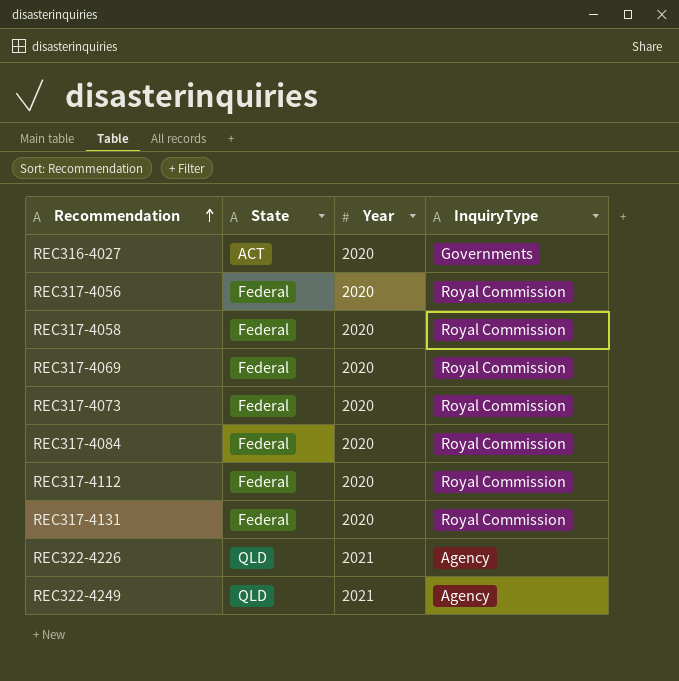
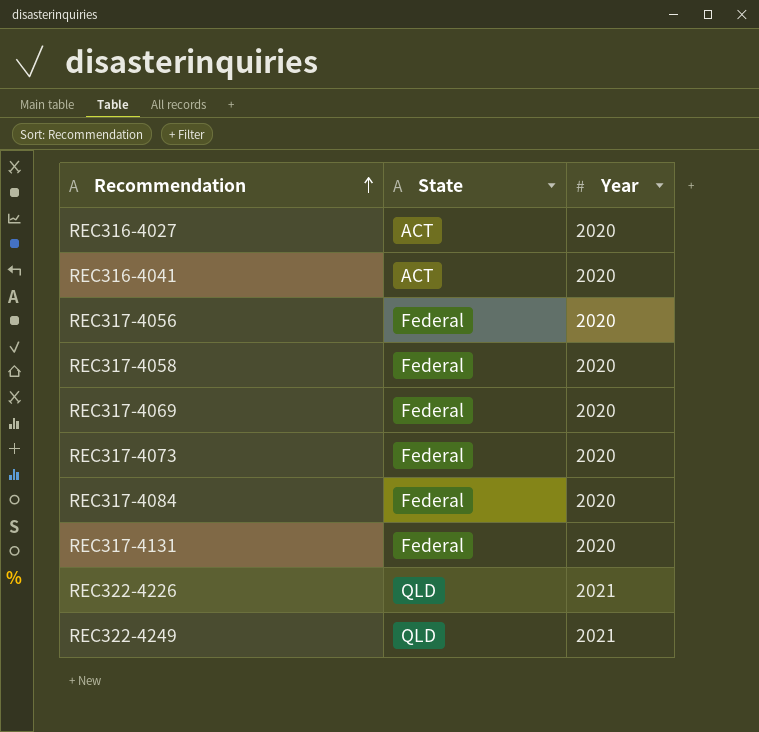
column InquiryType | position: 4 -> none
row REC317-4112: Federal | 2020 | Royal Commission -> none
row REC316-4041: none -> ACT | 2020

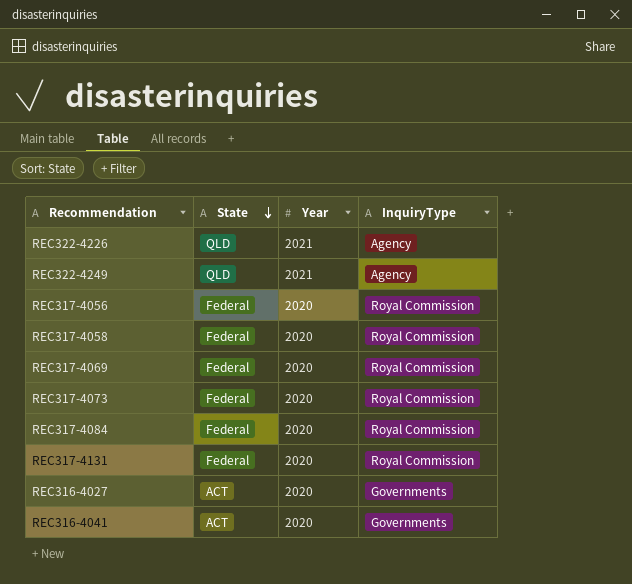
row order: Recommendation ascending -> State descending
column InquiryType | position: none -> 4

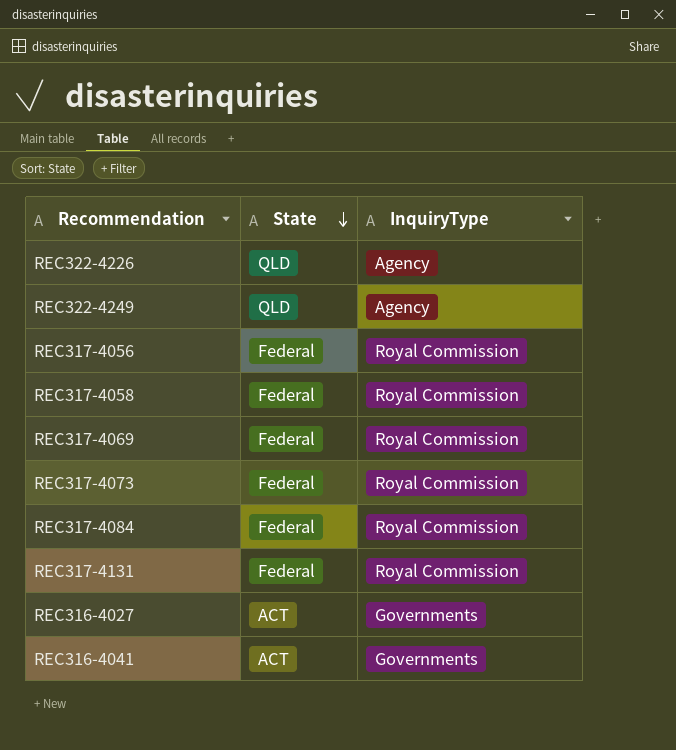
column Year | position: 3 -> none

